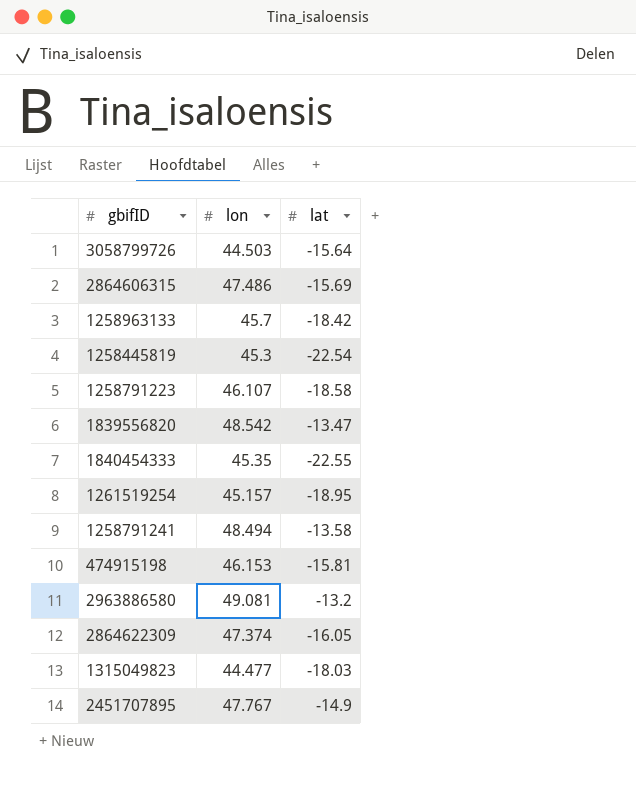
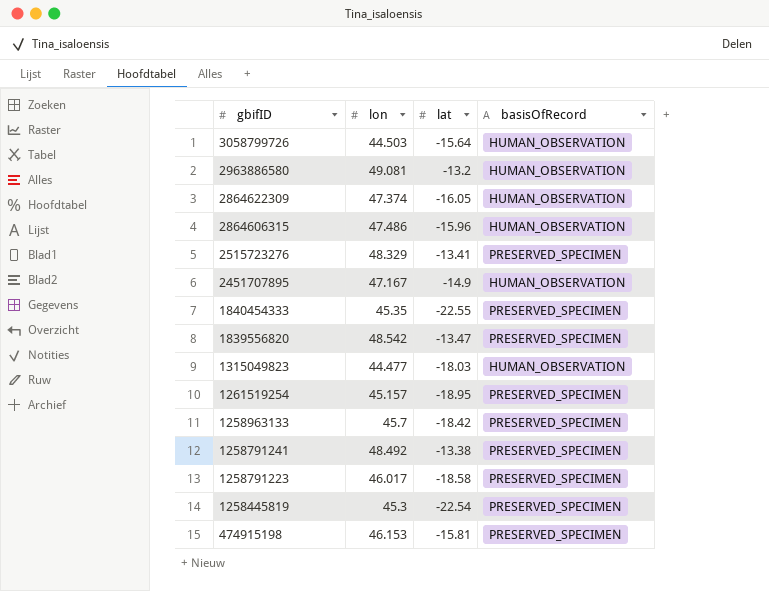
row order: none -> gbifID descending
column basisOfRecord | position: none -> 4
2864606315 | lat: -15.69 -> -15.96
row 2515723276: none -> 48.329 | -13.41 | PRESERVED_SPECIMEN
2451707895 | lon: 47.767 -> 47.167
1258791241 | lon: 48.494 -> 48.492
1258791241 | lat: -13.58 -> -13.38
1258791223 | lon: 46.107 -> 46.017

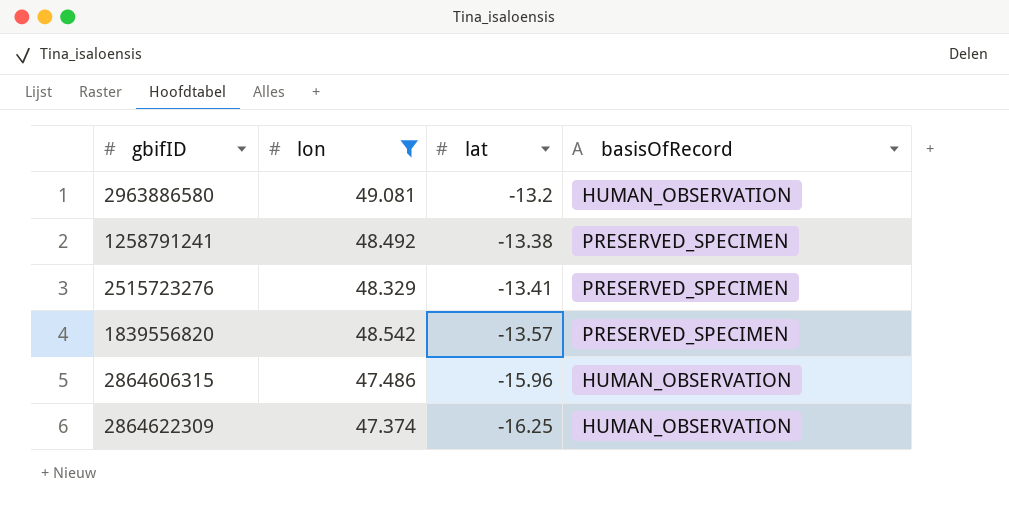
filter: none -> lon >= 47.374
row order: gbifID descending -> lat descending
1839556820 | lat: -13.47 -> -13.57
2864622309 | lat: -16.05 -> -16.25

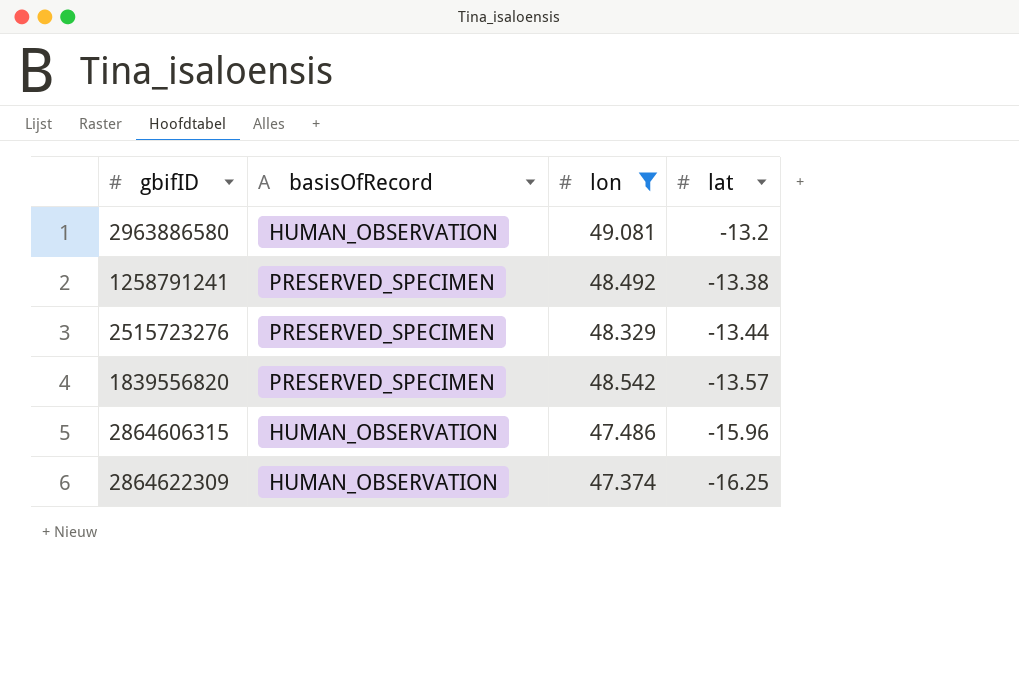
column basisOfRecord | position: 4 -> 2
2515723276 | lat: -13.41 -> -13.44

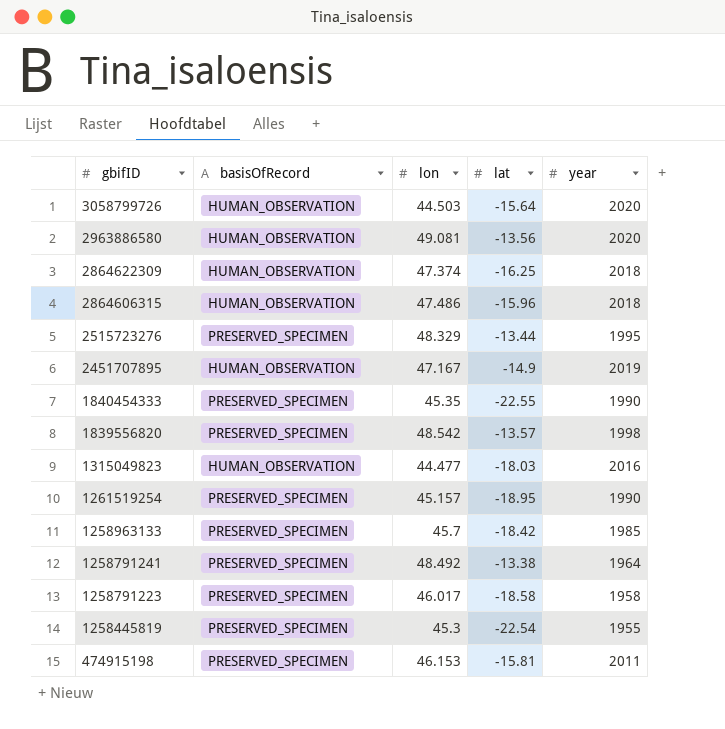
filter: lon >= 47.374 -> none
row order: lat descending -> gbifID descending
column year | position: none -> 5
2963886580 | lat: -13.2 -> -13.56

